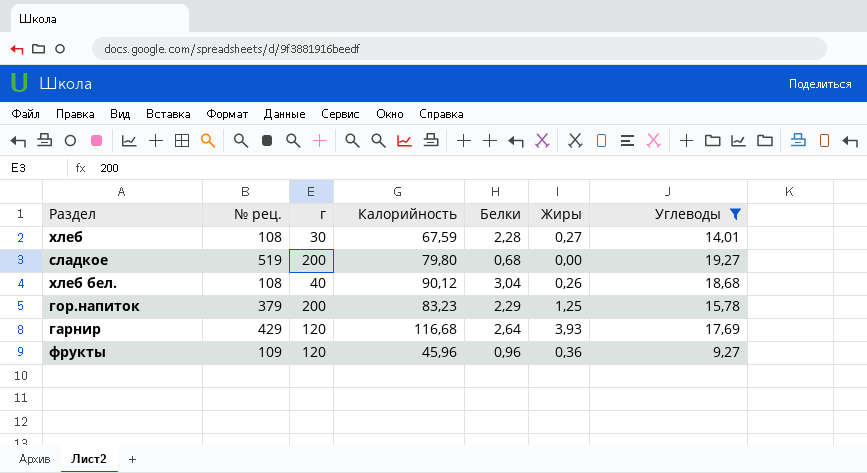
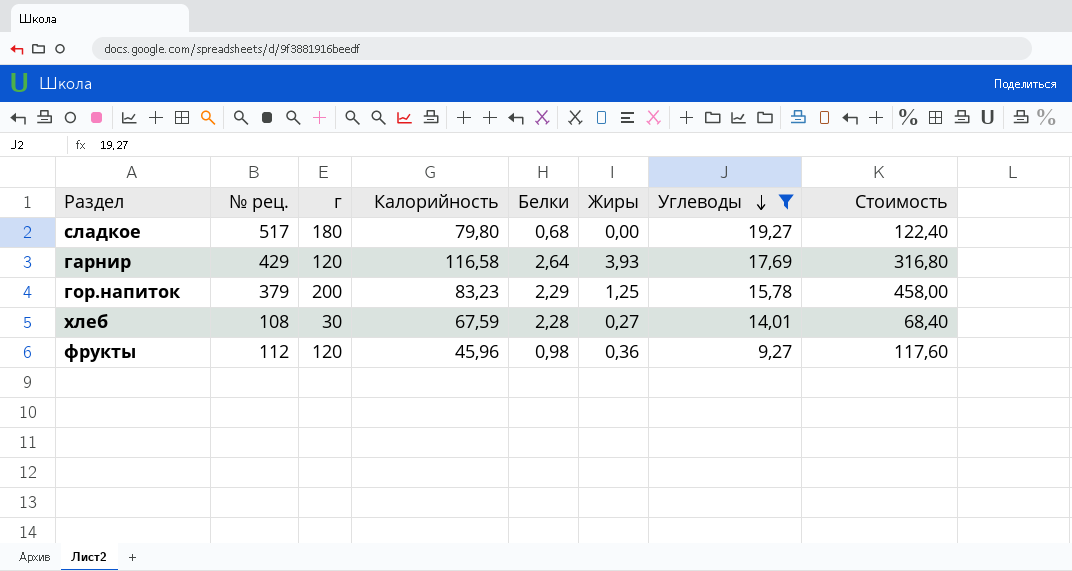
row order: none -> Углеводы descending
column Стоимость | formula: none -> [г] * [Белки]
row хлеб бел.: 108 | 40 | 90,12 | 3,04 | 0,26 | 18,68 -> none
сладкое | № рец.: 519 -> 517
сладкое | г: 200 -> 180
гарнир | Калорийность: 116,68 -> 116,58
фрукты | № рец.: 109 -> 112
фрукты | Белки: 0,96 -> 0,98

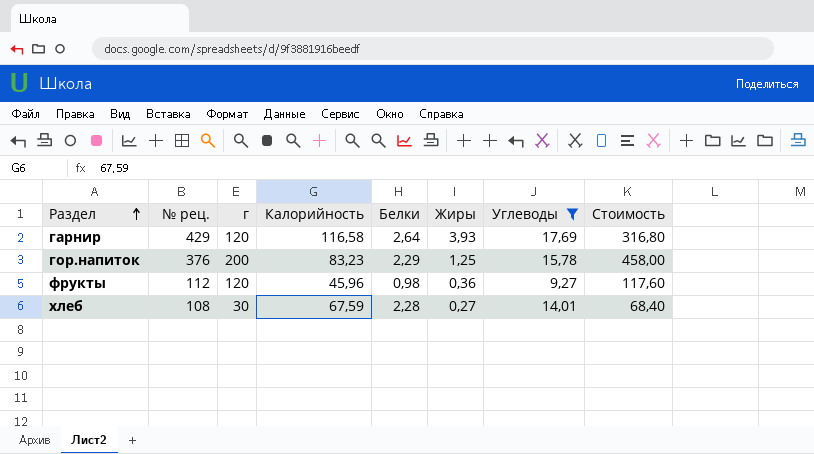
row order: Углеводы descending -> Раздел ascending
row сладкое: 517 | 180 | 79,80 | 0,68 | 0,00 | 19,27 | 122,40 -> none
гор.напиток | № рец.: 379 -> 376

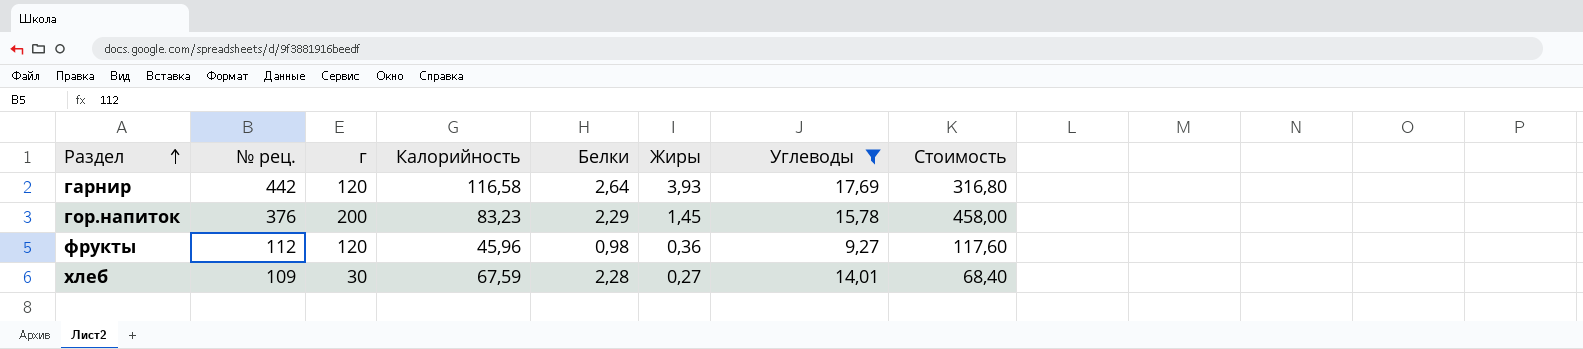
гарнир | № рец.: 429 -> 442
гор.напиток | Жиры: 1,25 -> 1,45
хлеб | № рец.: 108 -> 109

